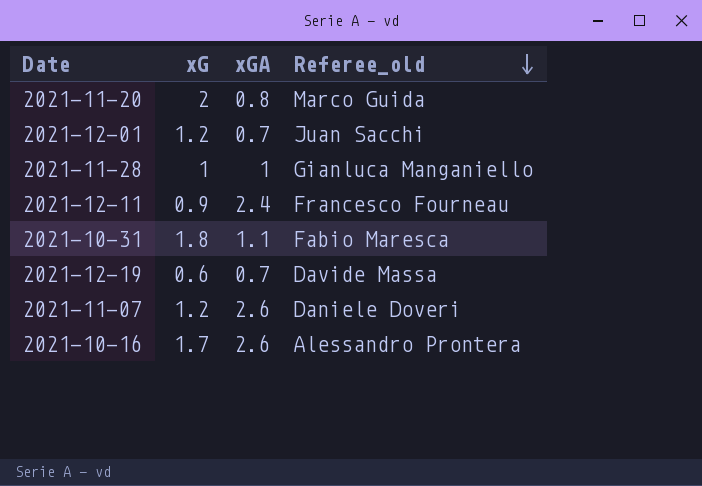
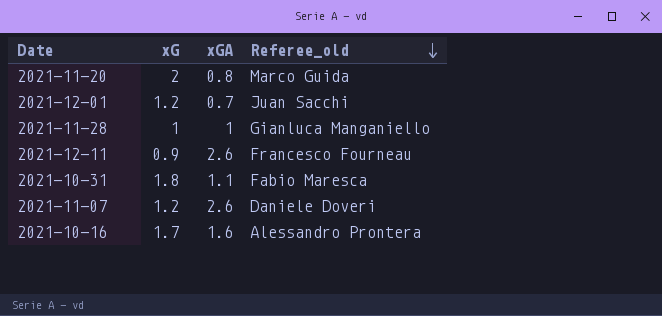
row 2021-12-19: 0.6 | 0.7 | Davide Massa -> none
2021-12-11 | xGA: 2.4 -> 2.6
2021-10-16 | xGA: 2.6 -> 1.6

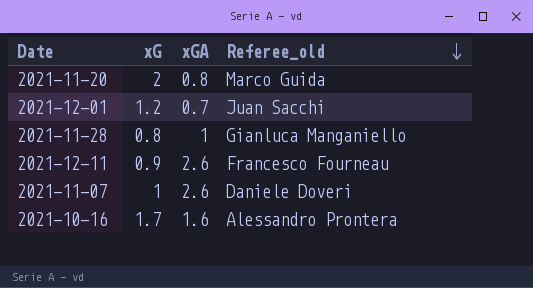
row 2021-10-31: 1.8 | 1.1 | Fabio Maresca -> none
2021-11-28 | xG: 1 -> 0.8
2021-11-07 | xG: 1.2 -> 1

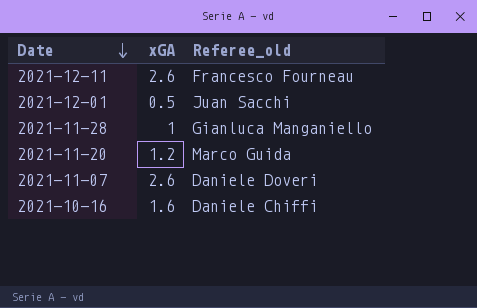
row order: Referee_old descending -> Date descending
column xG | position: 2 -> none
2021-12-01 | xGA: 0.7 -> 0.5
2021-11-20 | xGA: 0.8 -> 1.2
2021-10-16 | Referee_old: Alessandro Prontera -> Daniele Chiffi

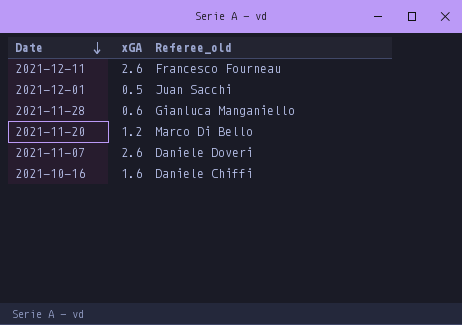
2021-11-28 | xGA: 1 -> 0.6
2021-11-20 | Referee_old: Marco Guida -> Marco Di Bello

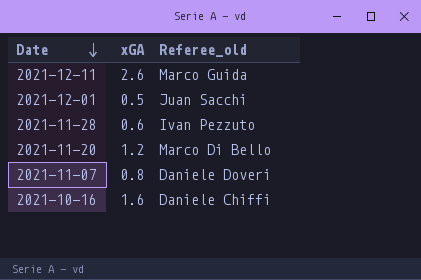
2021-12-11 | Referee_old: Francesco Fourneau -> Marco Guida
2021-11-28 | Referee_old: Gianluca Manganiello -> Ivan Pezzuto
2021-11-07 | xGA: 2.6 -> 0.8

